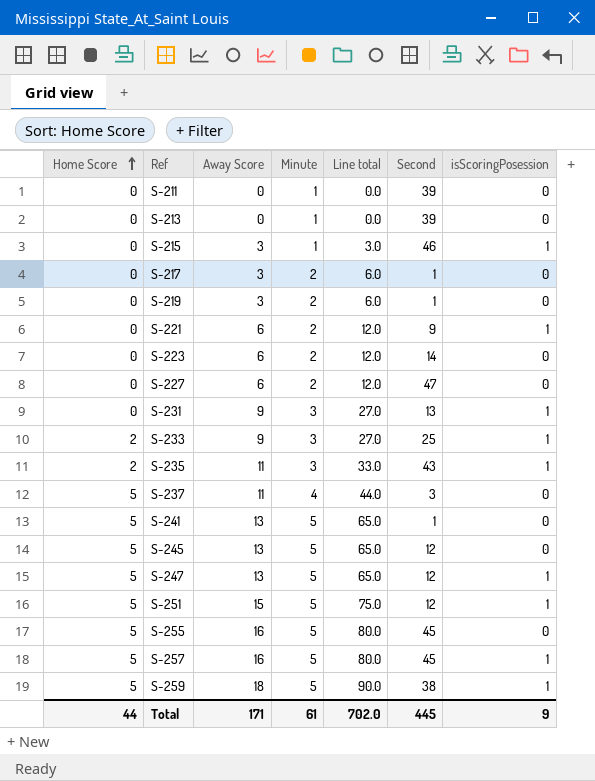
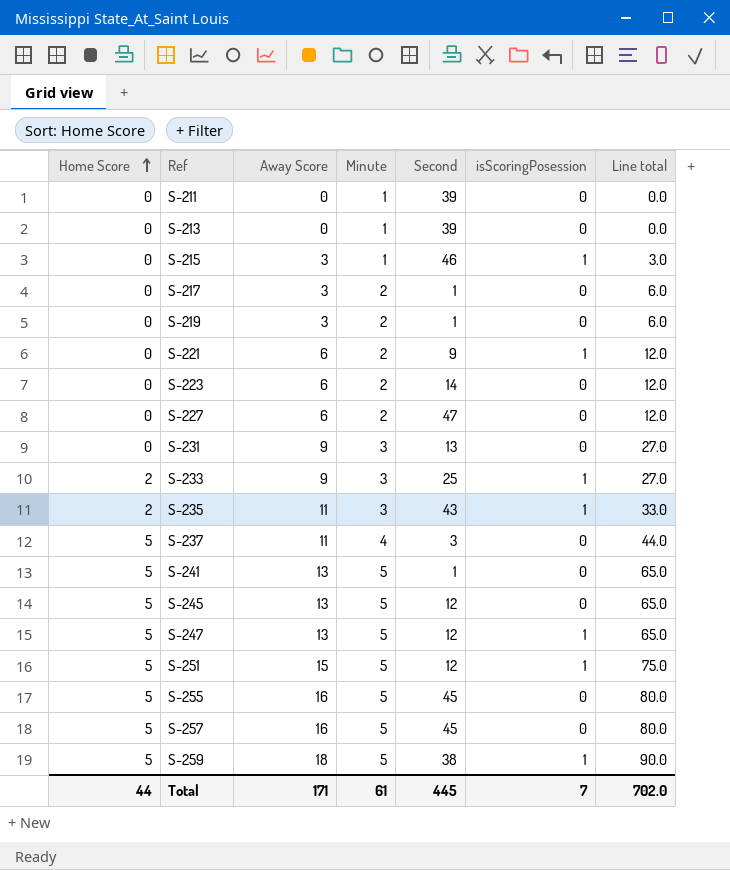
column Line total | position: 5 -> 7
S-231 | isScoringPosession: 1 -> 0
S-257 | isScoringPosession: 1 -> 0
Total | isScoringPosession: 9 -> 7

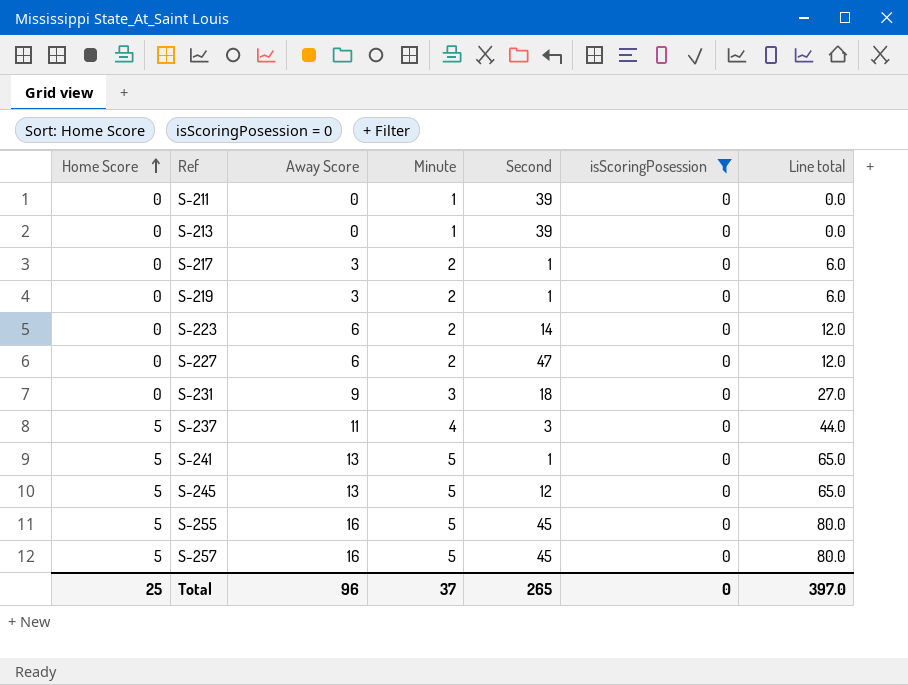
filter: none -> isScoringPosession = 0
S-231 | Second: 13 -> 18
Total | Home Score: 44 -> 25
Total | Away Score: 171 -> 96
Total | Minute: 61 -> 37
Total | Second: 445 -> 265
Total | isScoringPosession: 7 -> 0
Total | Line total: 702.0 -> 397.0

